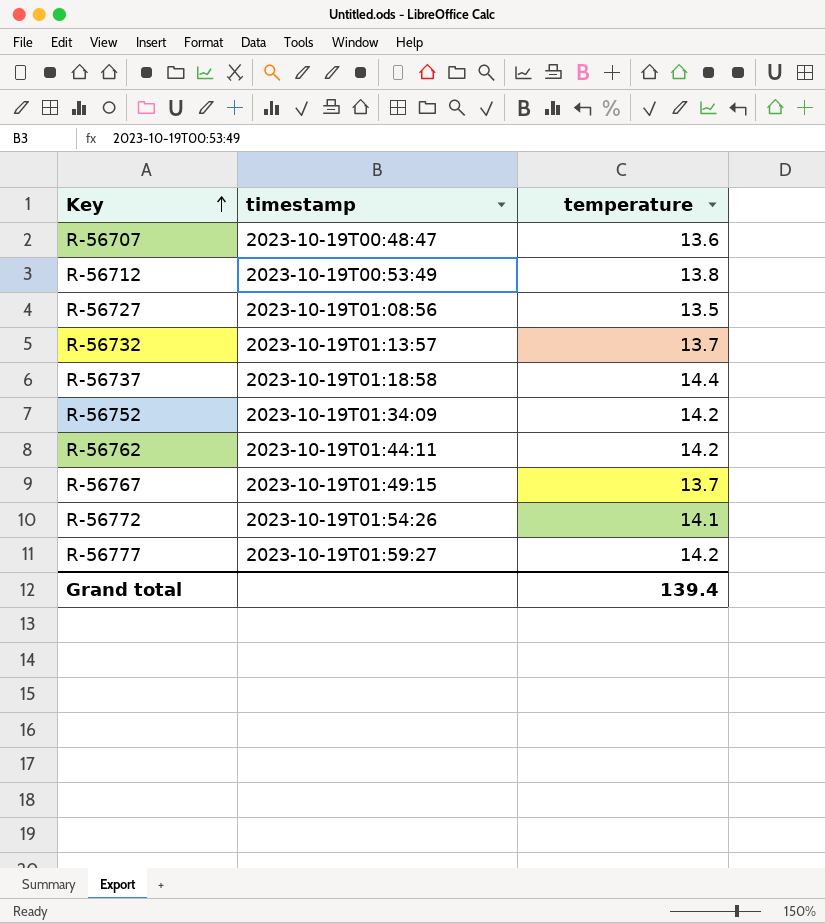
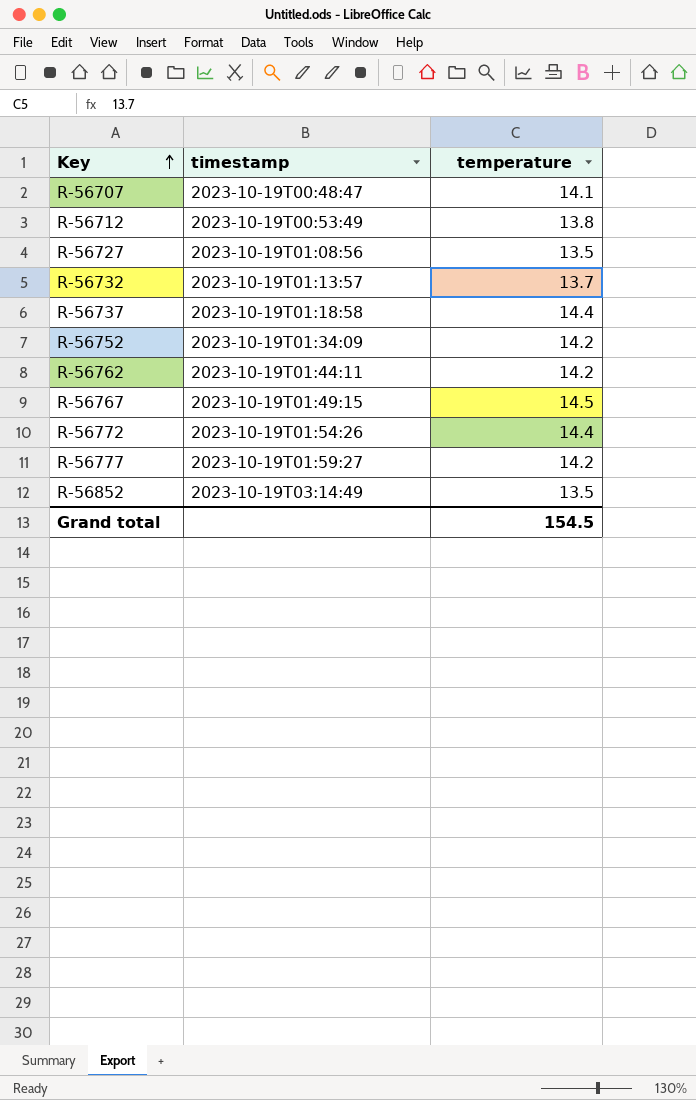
R-56707 | temperature: 13.6 -> 14.1
R-56767 | temperature: 13.7 -> 14.5
R-56772 | temperature: 14.1 -> 14.4
row R-56852: none -> 2023-10-19T03:14:49 | 13.5
Grand total | temperature: 139.4 -> 154.5

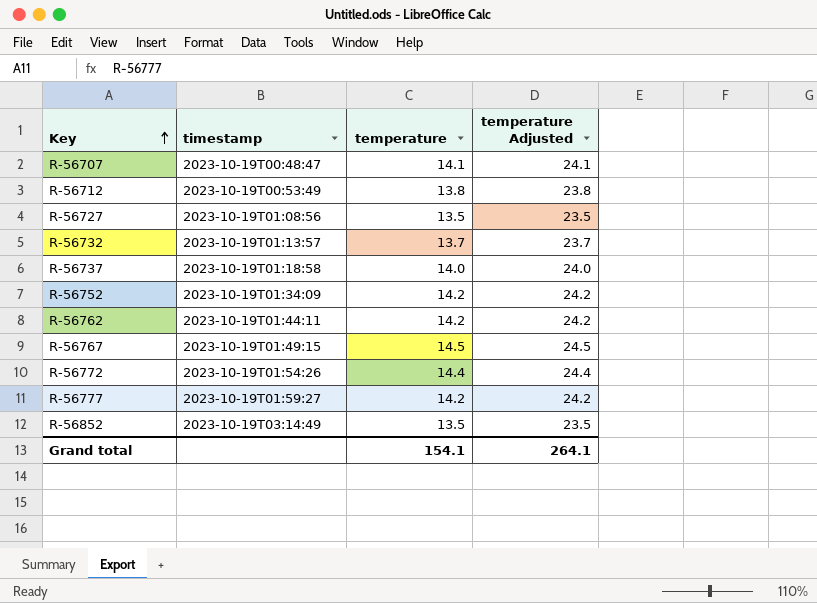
column temperature Adjusted | formula: none -> [temperature] + 10
R-56737 | temperature: 14.4 -> 14.0
Grand total | temperature: 154.5 -> 154.1

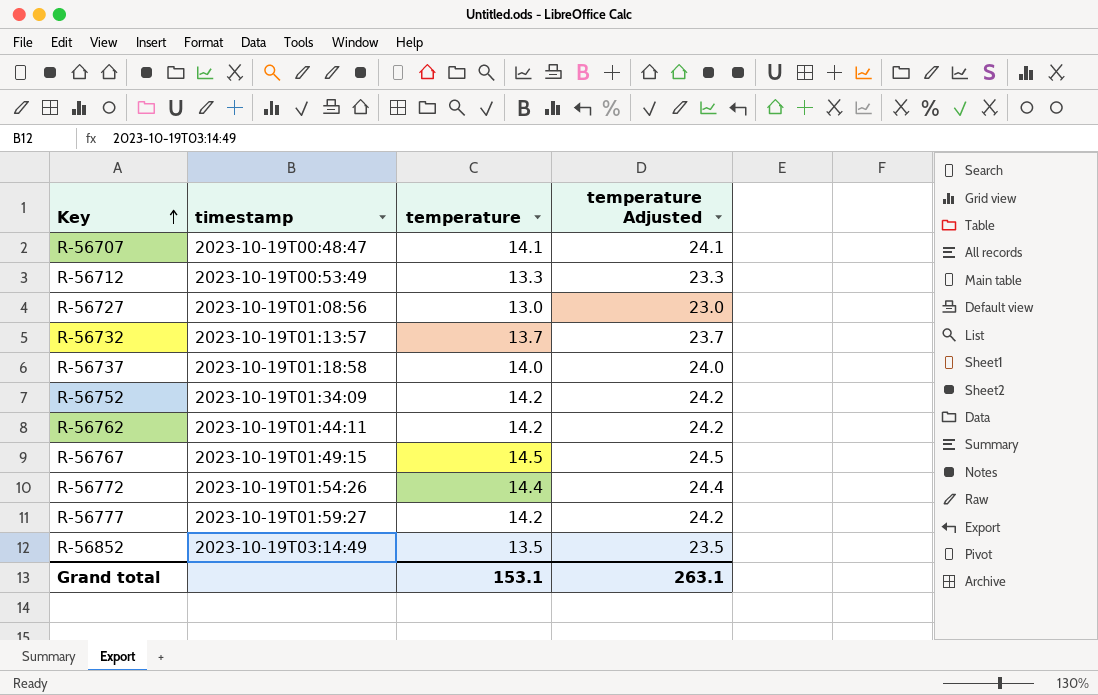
R-56712 | temperature: 13.8 -> 13.3
R-56712 | temperature Adjusted: 23.8 -> 23.3
R-56727 | temperature: 13.5 -> 13.0
R-56727 | temperature Adjusted: 23.5 -> 23.0
Grand total | temperature: 154.1 -> 153.1
Grand total | temperature Adjusted: 264.1 -> 263.1

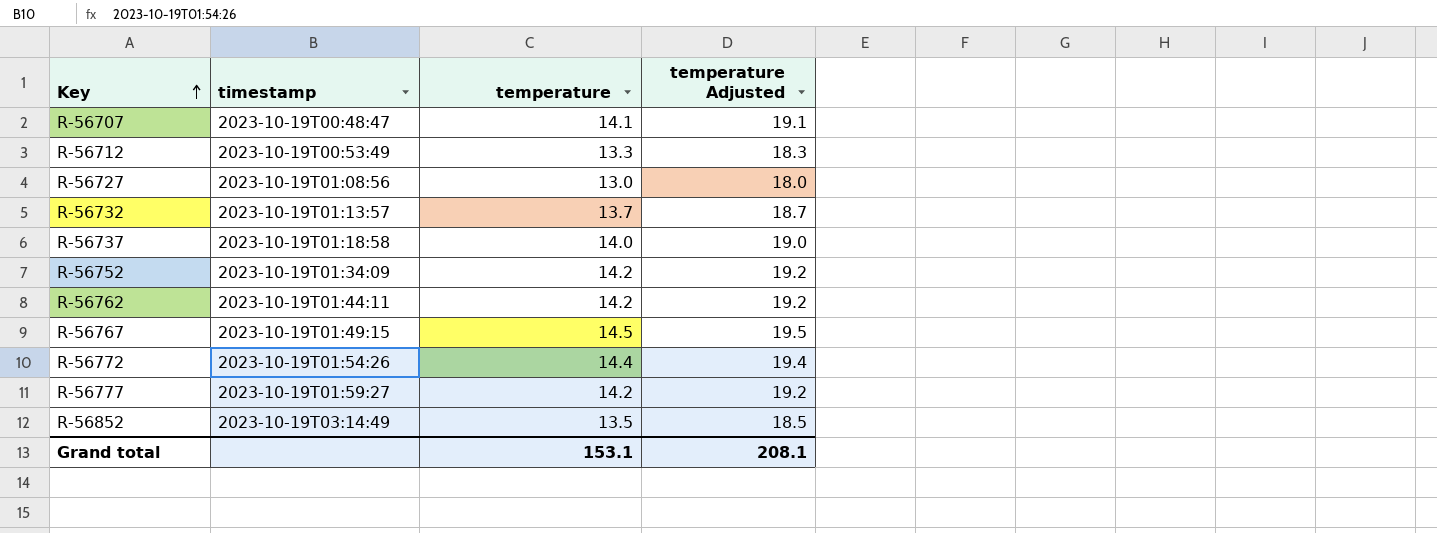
column temperature Adjusted | formula: [temperature] + 10 -> [temperature] + 5
Grand total | temperature Adjusted: 263.1 -> 208.1

